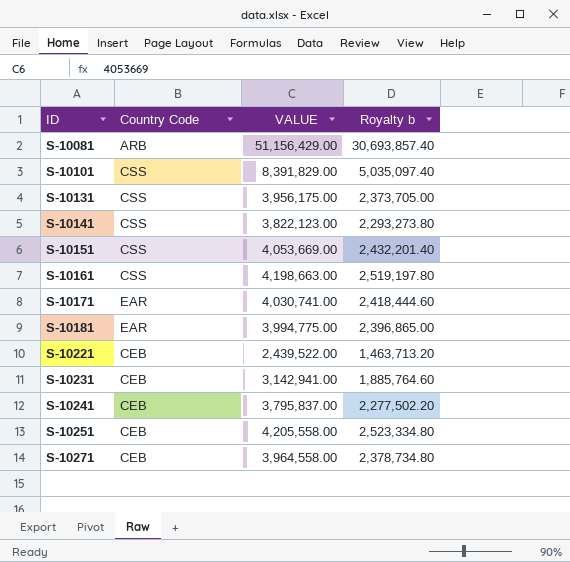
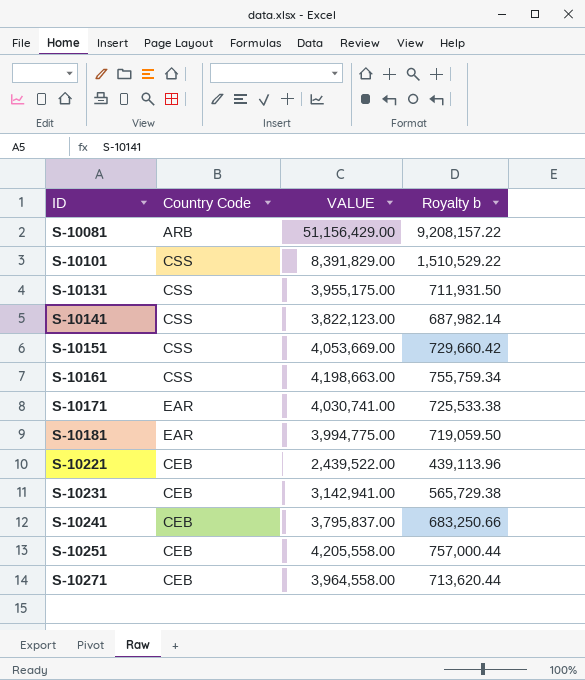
column Royalty b | formula: [VALUE] * 0.6 -> [VALUE] * 0.18
S-10131 | VALUE: 3,956,175.00 -> 3,955,175.00

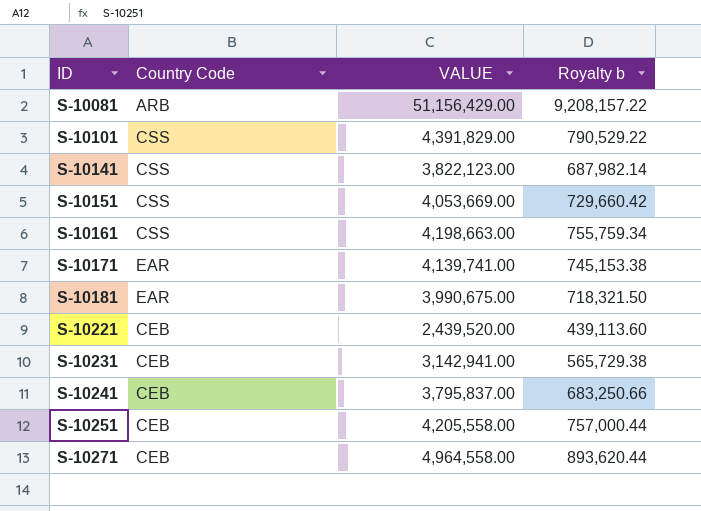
row S-10131: CSS | 3,955,175.00 | 711,931.50 -> none
S-10101 | VALUE: 8,391,829.00 -> 4,391,829.00
S-10101 | Royalty b: 1,510,529.22 -> 790,529.22
S-10171 | VALUE: 4,030,741.00 -> 4,139,741.00
S-10171 | Royalty b: 725,533.38 -> 745,153.38
S-10181 | VALUE: 3,994,775.00 -> 3,990,675.00
S-10181 | Royalty b: 719,059.50 -> 718,321.50
S-10221 | VALUE: 2,439,522.00 -> 2,439,520.00
S-10221 | Royalty b: 439,113.96 -> 439,113.60
S-10271 | VALUE: 3,964,558.00 -> 4,964,558.00
S-10271 | Royalty b: 713,620.44 -> 893,620.44

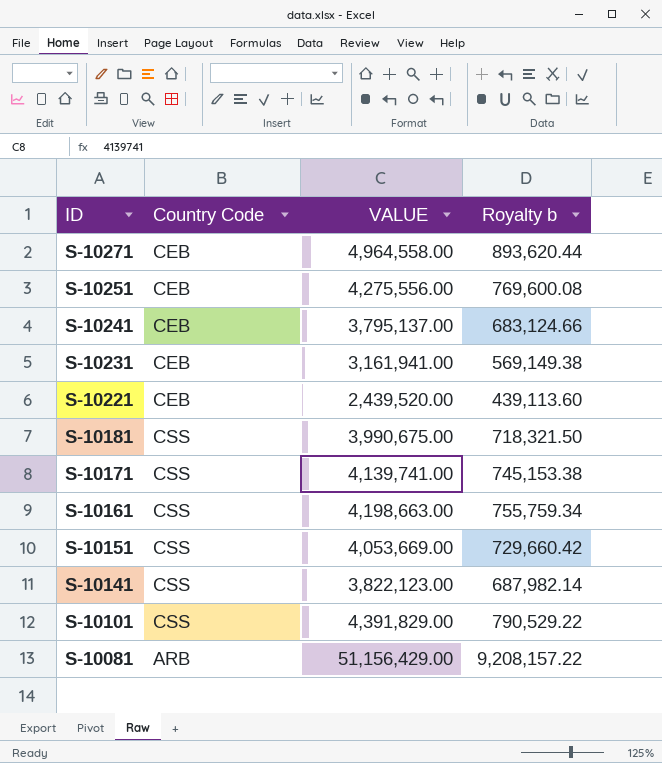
row order: ID ascending -> ID descending
S-10251 | VALUE: 4,205,558.00 -> 4,275,556.00
S-10251 | Royalty b: 757,000.44 -> 769,600.08
S-10241 | VALUE: 3,795,837.00 -> 3,795,137.00
S-10241 | Royalty b: 683,250.66 -> 683,124.66
S-10231 | VALUE: 3,142,941.00 -> 3,161,941.00
S-10231 | Royalty b: 565,729.38 -> 569,149.38
S-10181 | Country Code: EAR -> CSS
S-10171 | Country Code: EAR -> CSS

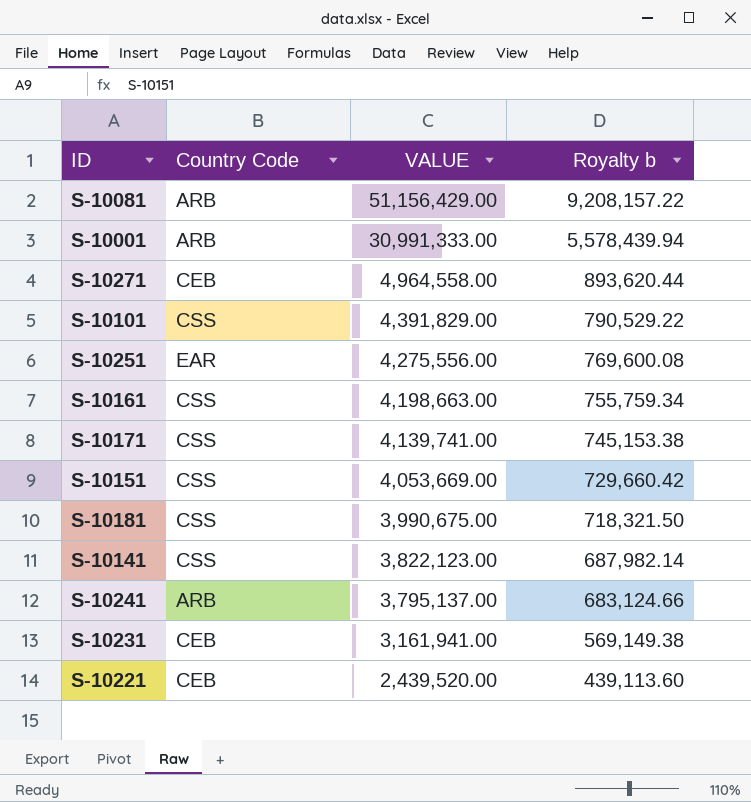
row order: ID descending -> VALUE descending
row S-10001: none -> ARB | 30,991,333.00 | 5,578,439.94
S-10251 | Country Code: CEB -> EAR
S-10241 | Country Code: CEB -> ARB

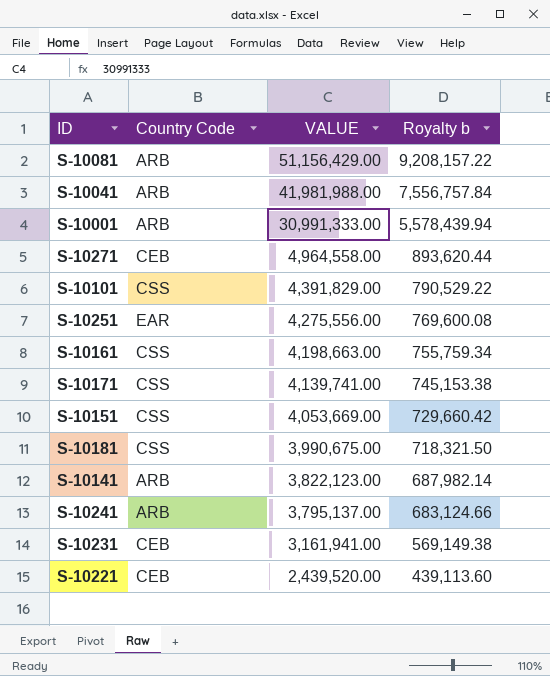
row S-10041: none -> ARB | 41,981,988.00 | 7,556,757.84
S-10141 | Country Code: CSS -> ARB

